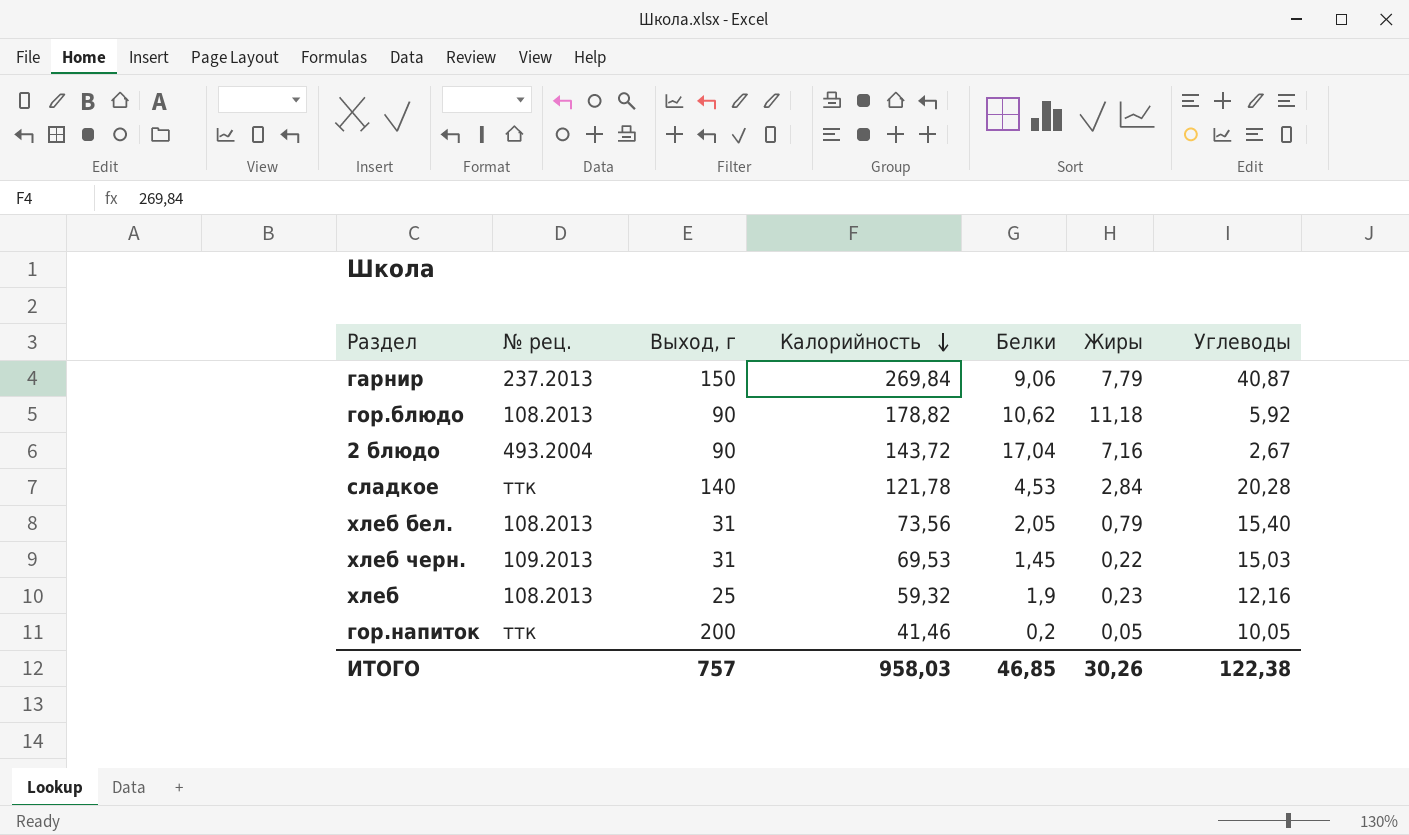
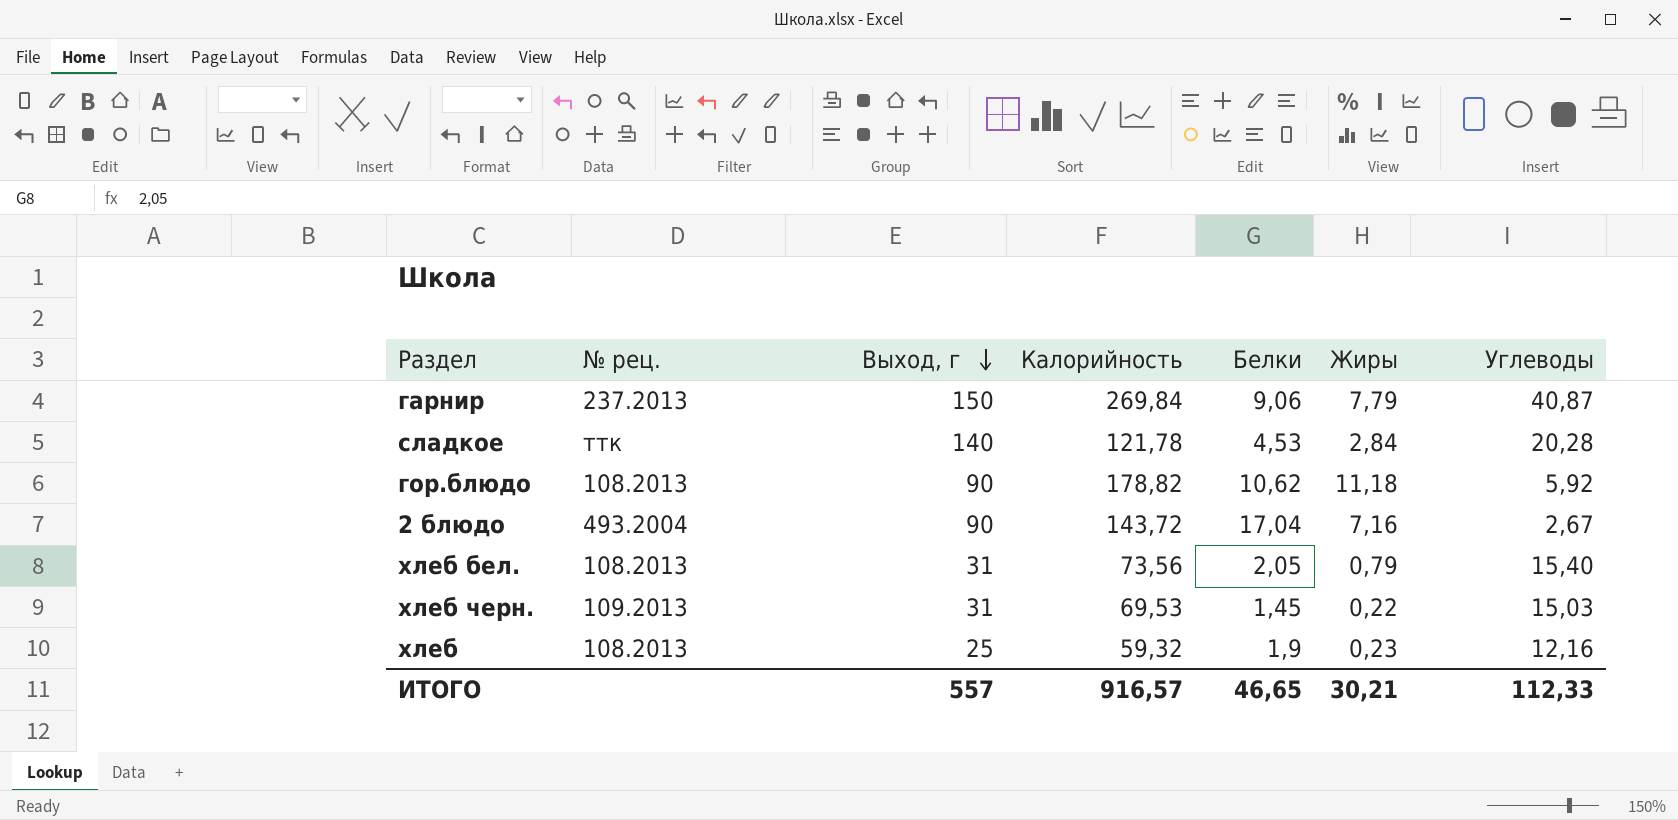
row order: Калорийность descending -> Выход, г descending
row гор.напиток: ттк | 200 | 41,46 | 0,2 | 0,05 | 10,05 -> none
ИТОГО | Выход, г: 757 -> 557
ИТОГО | Калорийность: 958,03 -> 916,57
ИТОГО | Белки: 46,85 -> 46,65
ИТОГО | Жиры: 30,26 -> 30,21
ИТОГО | Углеводы: 122,38 -> 112,33

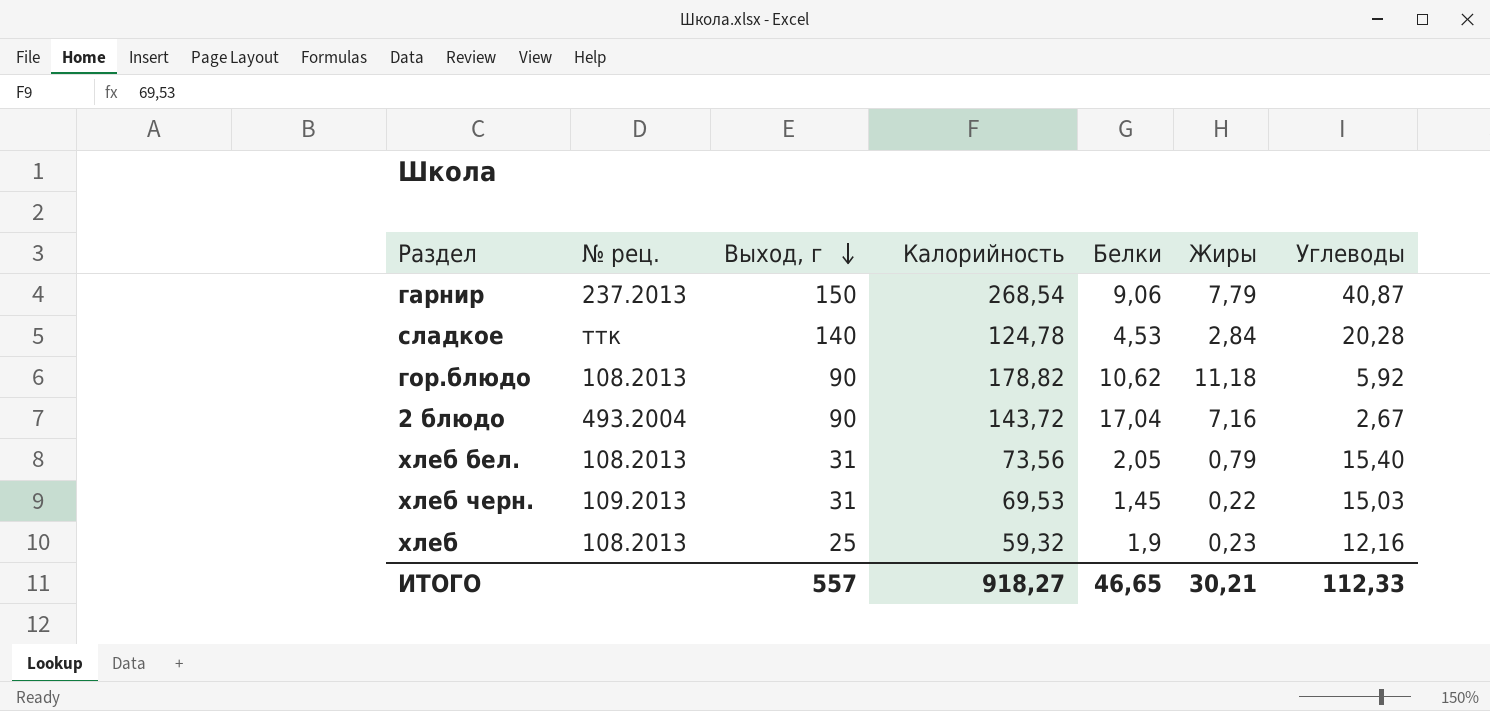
гарнир | Калорийность: 269,84 -> 268,54
сладкое | Калорийность: 121,78 -> 124,78
ИТОГО | Калорийность: 916,57 -> 918,27

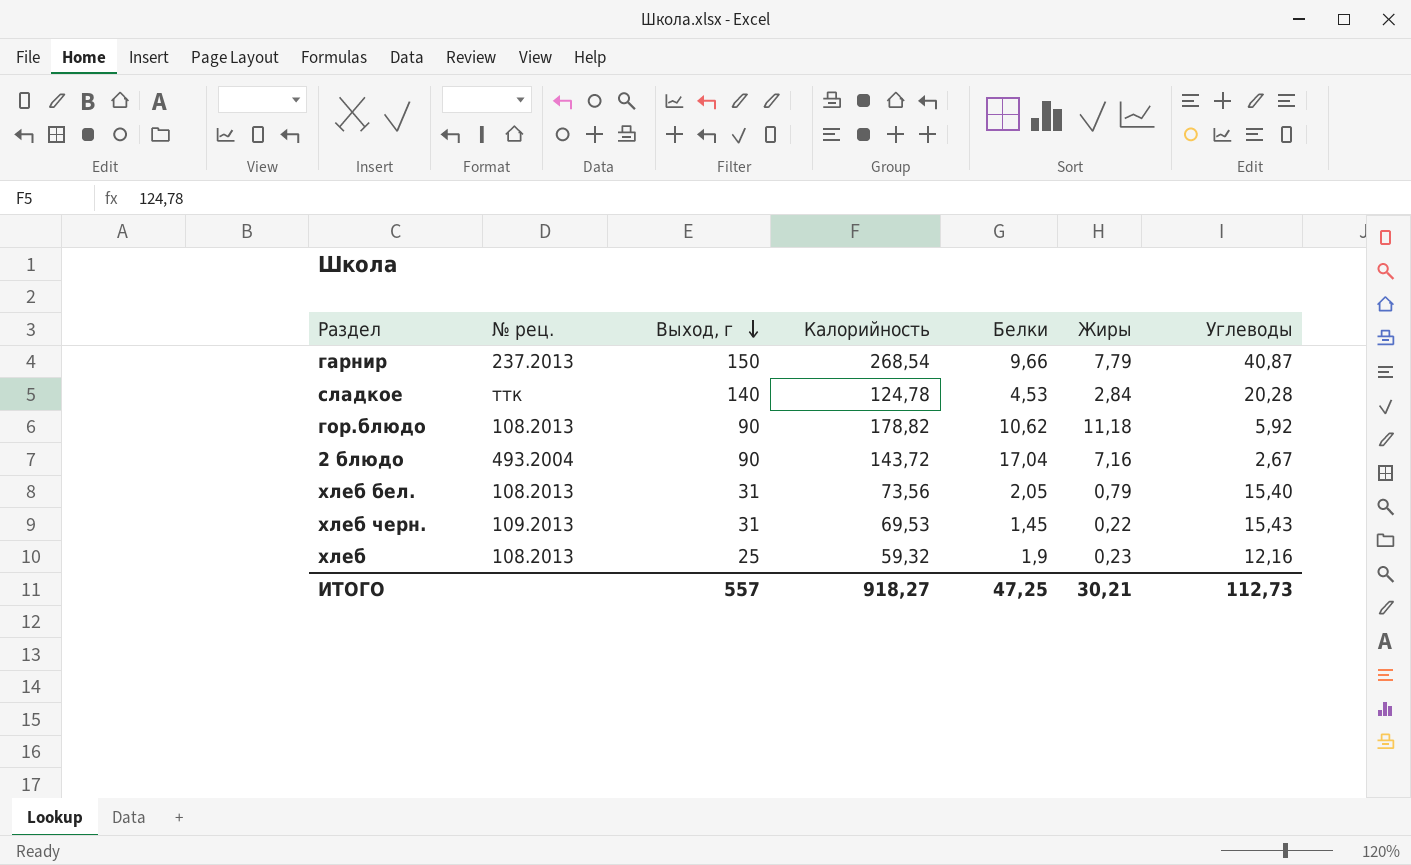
гарнир | Белки: 9,06 -> 9,66
хлеб черн. | Углеводы: 15,03 -> 15,43
ИТОГО | Белки: 46,65 -> 47,25
ИТОГО | Углеводы: 112,33 -> 112,73

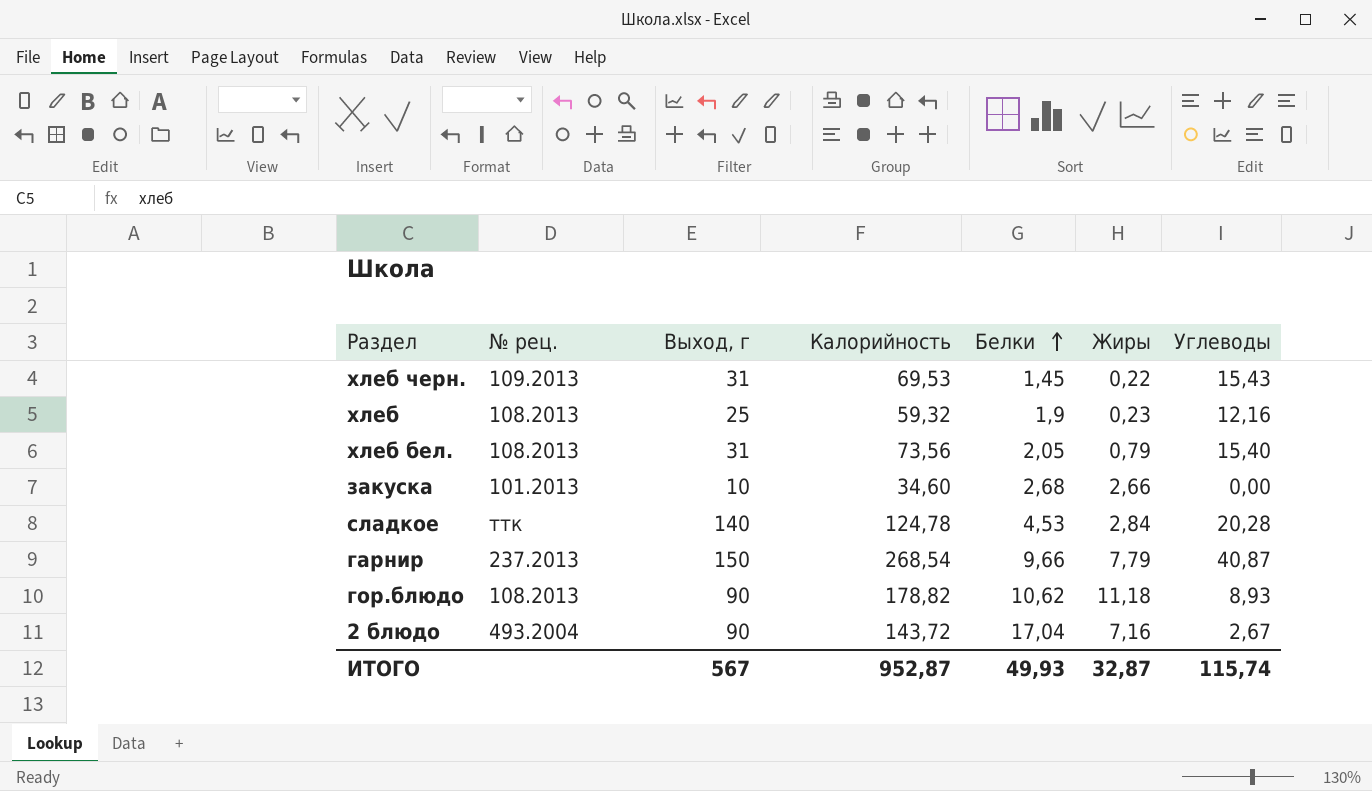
row order: Выход, г descending -> Белки ascending
row закуска: none -> 101.2013 | 10 | 34,60 | 2,68 | 2,66 | 0,00
гор.блюдо | Углеводы: 5,92 -> 8,93
ИТОГО | Выход, г: 557 -> 567
ИТОГО | Калорийность: 918,27 -> 952,87
ИТОГО | Белки: 47,25 -> 49,93
ИТОГО | Жиры: 30,21 -> 32,87
ИТОГО | Углеводы: 112,73 -> 115,74

